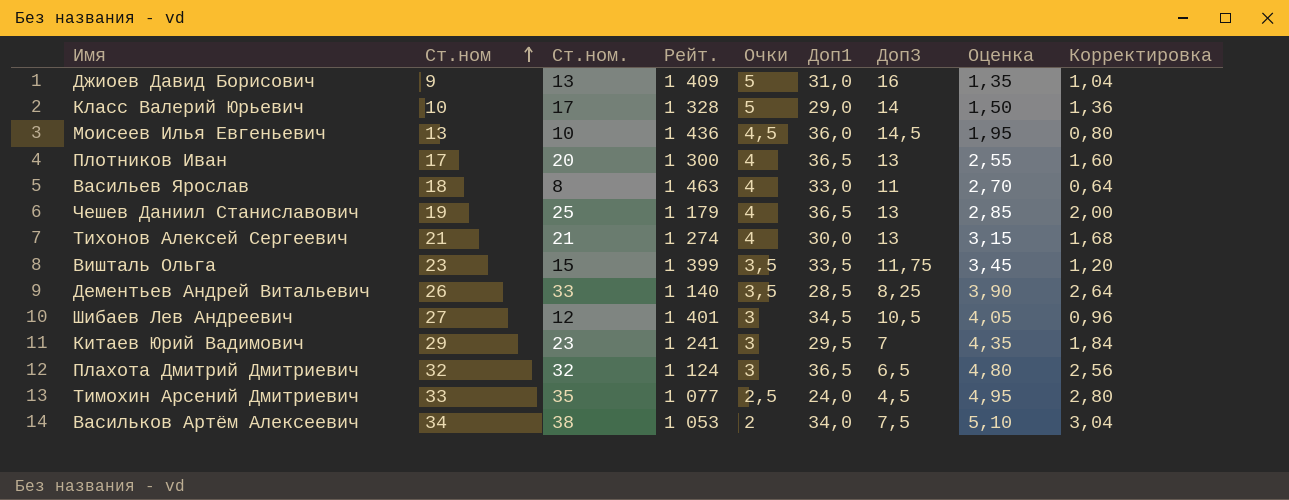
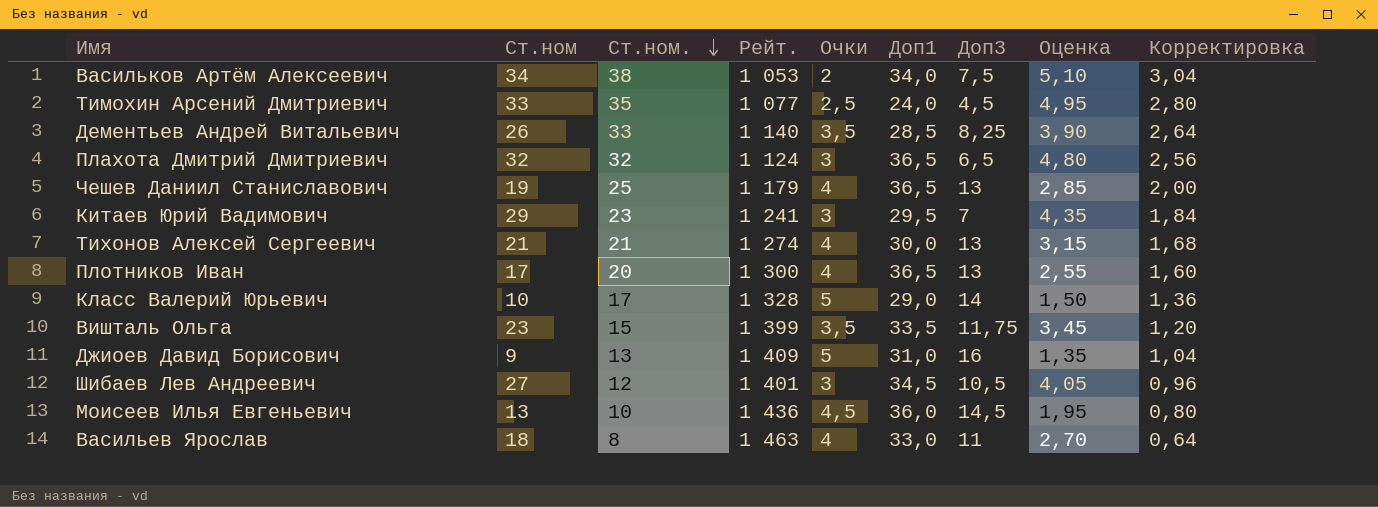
row order: Ст.ном ascending -> Ст.ном. descending

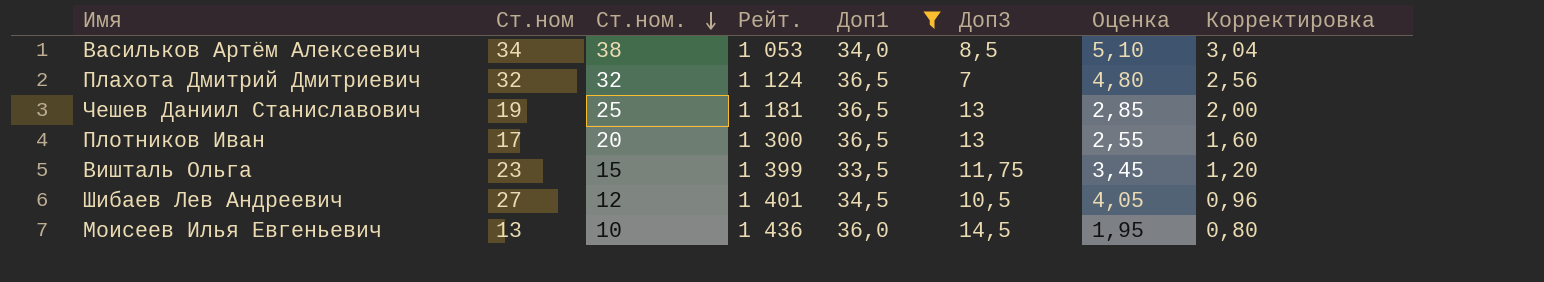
filter: none -> Доп1 >= 33,5
column Очки | position: 5 -> none
Васильков Артём Алексеевич | Доп3: 7,5 -> 8,5
Плахота Дмитрий Дмитриевич | Доп3: 6,5 -> 7
Чешев Даниил Станиславович | Рейт.: 1 179 -> 1 181

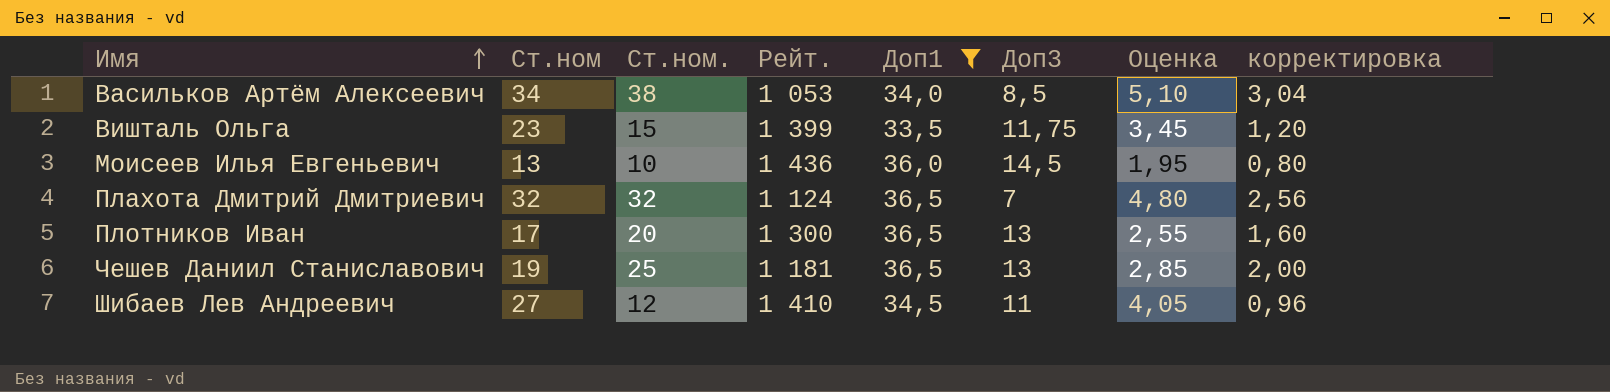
row order: Ст.ном. descending -> Имя ascending
column name: Корректировка -> корректировка
Шибаев Лев Андреевич | Рейт.: 1 401 -> 1 410
Шибаев Лев Андреевич | Доп3: 10,5 -> 11

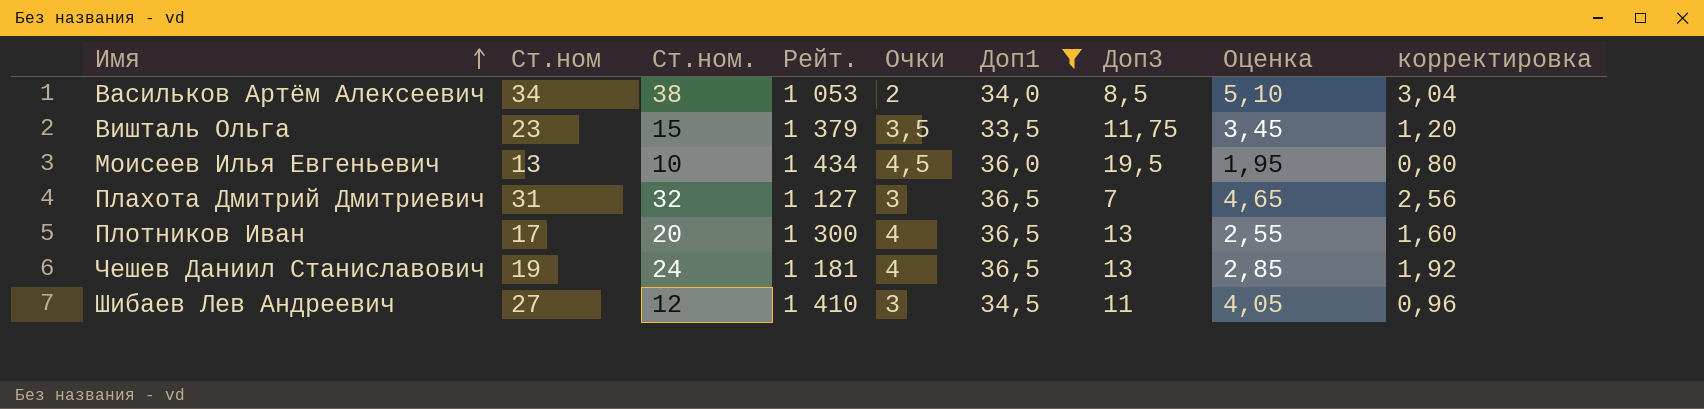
column Очки | position: none -> 5
Вишталь Ольга | Рейт.: 1 399 -> 1 379
Моисеев Илья Евгеньевич | Рейт.: 1 436 -> 1 434
Моисеев Илья Евгеньевич | Доп3: 14,5 -> 19,5
Плахота Дмитрий Дмитриевич | Ст.ном: 32 -> 31
Плахота Дмитрий Дмитриевич | Рейт.: 1 124 -> 1 127
Плахота Дмитрий Дмитриевич | Оценка: 4,80 -> 4,65
Чешев Даниил Станиславович | Ст.ном.: 25 -> 24
Чешев Даниил Станиславович | корректировка: 2,00 -> 1,92

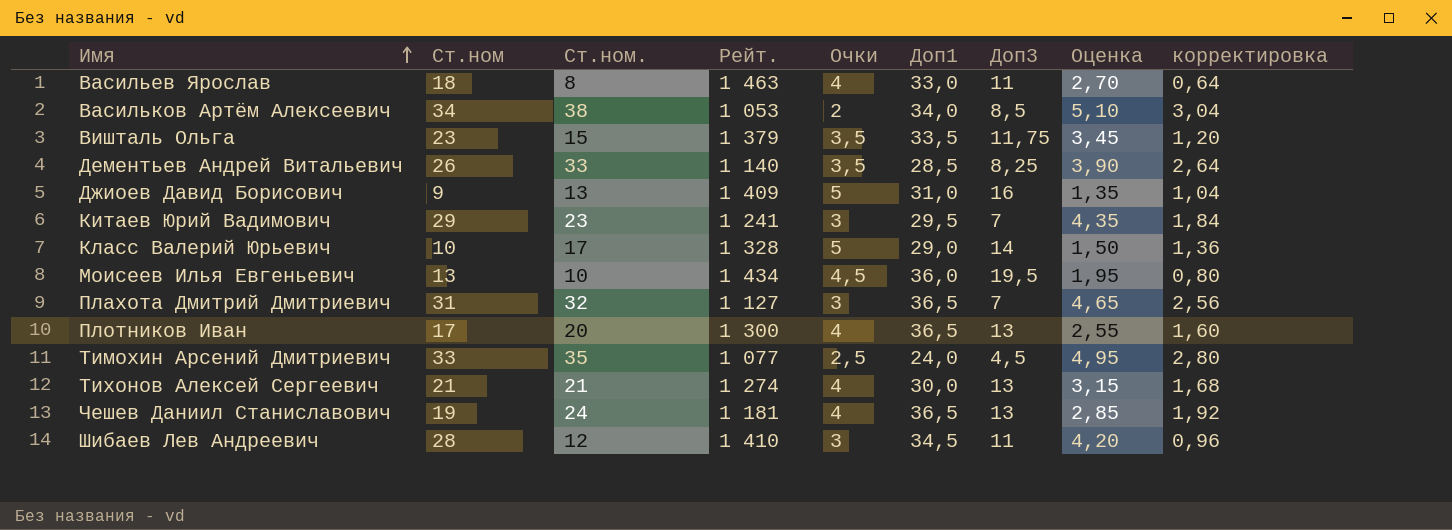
filter: Доп1 >= 33,5 -> none
Шибаев Лев Андреевич | Ст.ном: 27 -> 28
Шибаев Лев Андреевич | Оценка: 4,05 -> 4,20

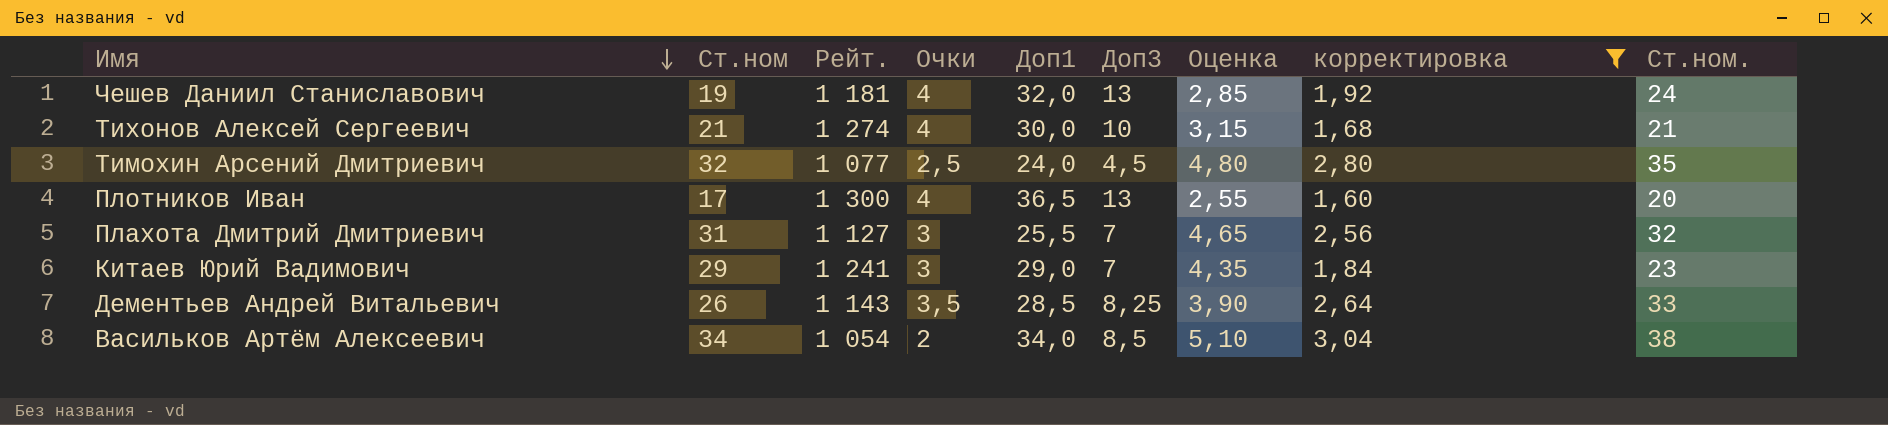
filter: none -> корректировка >= 1,60
row order: Имя ascending -> Имя descending
column Ст.ном. | position: 3 -> 9
Чешев Даниил Станиславович | Доп1: 36,5 -> 32,0
Тихонов Алексей Сергеевич | Доп3: 13 -> 10
Тимохин Арсений Дмитриевич | Ст.ном: 33 -> 32
Тимохин Арсений Дмитриевич | Оценка: 4,95 -> 4,80
Плахота Дмитрий Дмитриевич | Доп1: 36,5 -> 25,5
Китаев Юрий Вадимович | Доп1: 29,5 -> 29,0
Дементьев Андрей Витальевич | Рейт.: 1 140 -> 1 143
Васильков Артём Алексеевич | Рейт.: 1 053 -> 1 054

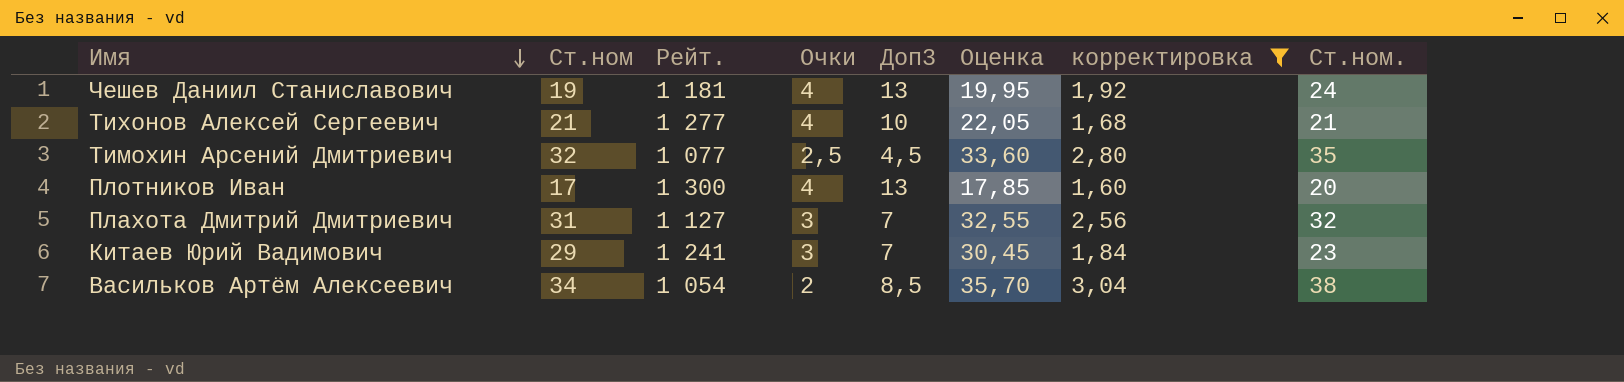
column Доп1 | position: 5 -> none
column Оценка | formula: [Ст.ном] * 0,15 -> [Ст.ном] * 1,05
row Дементьев Андрей Витальевич: 26 | 1 143 | 3,5 | 28,5 | 8,25 | 3,90 | 2,64 | 33 -> none
Тихонов Алексей Сергеевич | Рейт.: 1 274 -> 1 277

